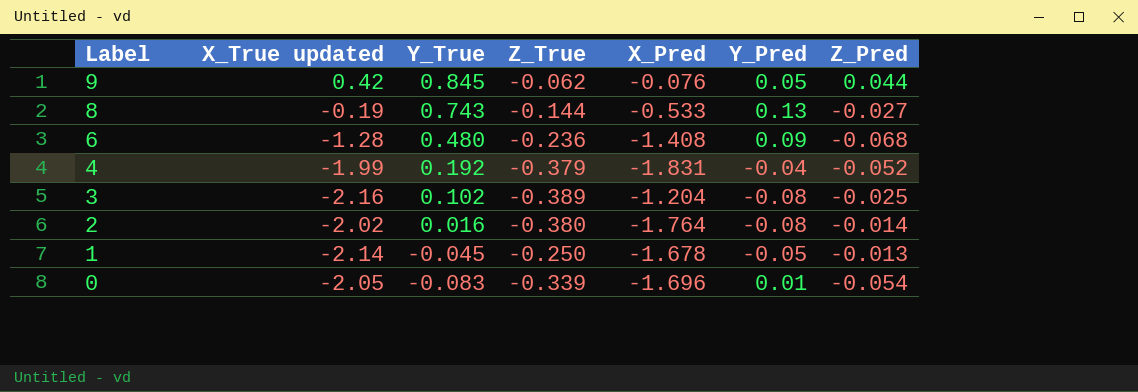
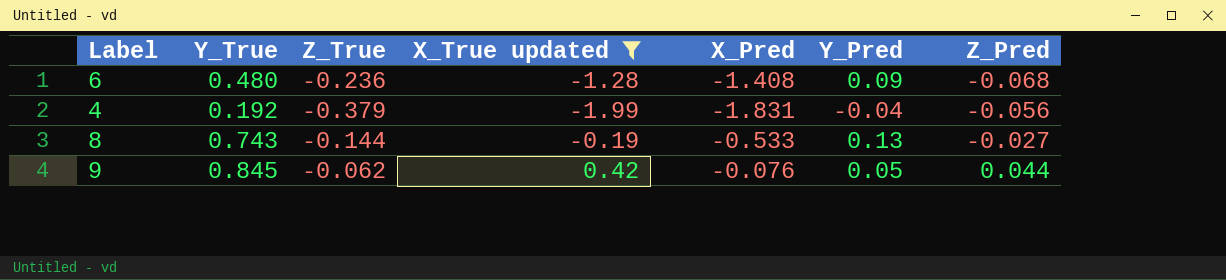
filter: none -> X_True updated >= -1.99
row order: Label descending -> Z_Pred ascending
column X_True updated | position: 2 -> 4
4 | Z_Pred: -0.052 -> -0.056

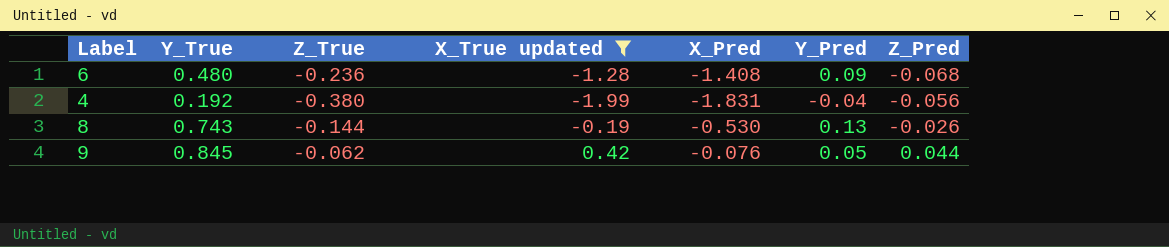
4 | Z_True: -0.379 -> -0.380
8 | X_Pred: -0.533 -> -0.530
8 | Z_Pred: -0.027 -> -0.026

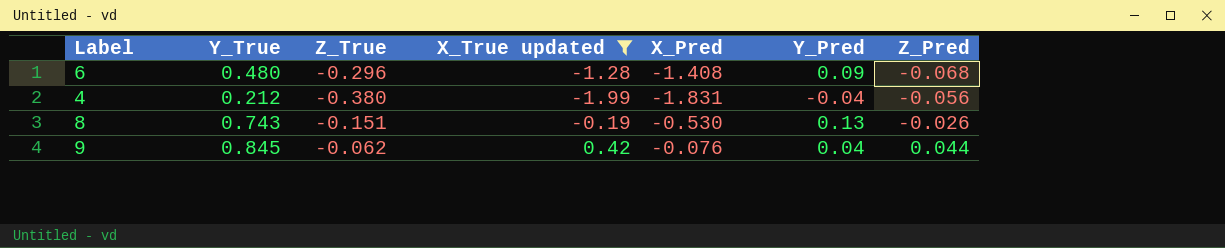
6 | Z_True: -0.236 -> -0.296
4 | Y_True: 0.192 -> 0.212
8 | Z_True: -0.144 -> -0.151
9 | Y_Pred: 0.05 -> 0.04

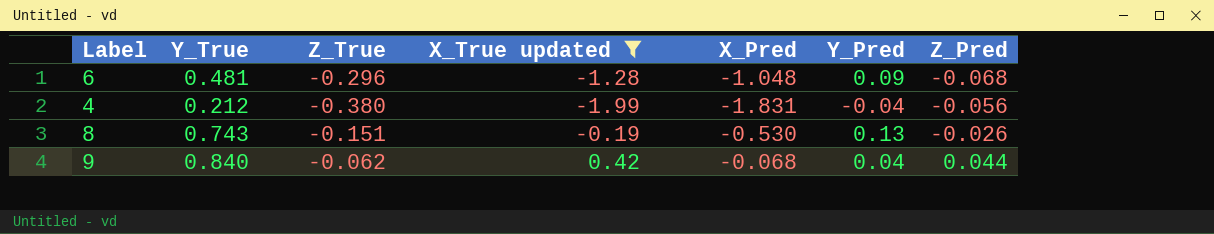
6 | Y_True: 0.480 -> 0.481
6 | X_Pred: -1.408 -> -1.048
9 | Y_True: 0.845 -> 0.840
9 | X_Pred: -0.076 -> -0.068

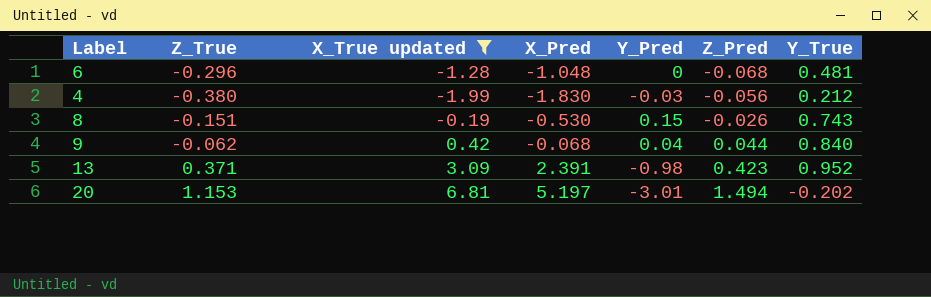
column Y_True | position: 2 -> 7
6 | Y_Pred: 0.09 -> 0
4 | X_Pred: -1.831 -> -1.830
4 | Y_Pred: -0.04 -> -0.03
8 | Y_Pred: 0.13 -> 0.15
row 13: none -> 0.371 | 3.09 | 2.391 | -0.98 | 0.423 | 0.952
row 20: none -> 1.153 | 6.81 | 5.197 | -3.01 | 1.494 | -0.202

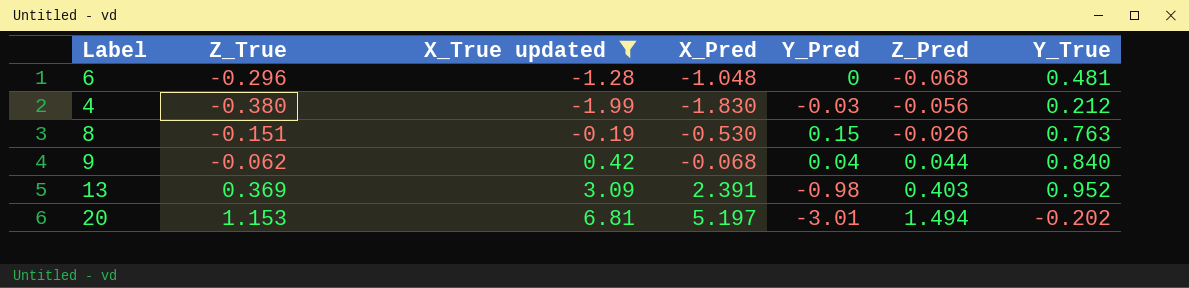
8 | Y_True: 0.743 -> 0.763
13 | Z_True: 0.371 -> 0.369
13 | Z_Pred: 0.423 -> 0.403

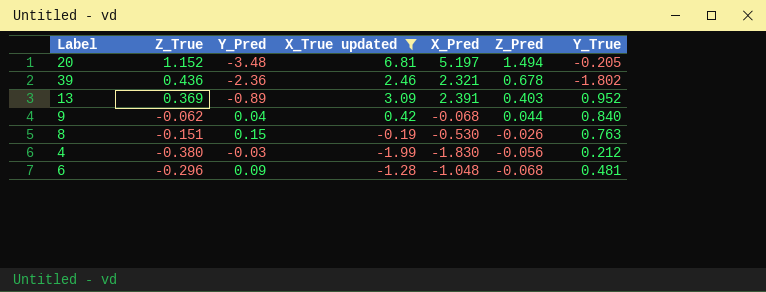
row order: Z_Pred ascending -> Z_Pred descending
column Y_Pred | position: 5 -> 3
20 | Z_True: 1.153 -> 1.152
20 | Y_Pred: -3.01 -> -3.48
20 | Y_True: -0.202 -> -0.205
row 39: none -> 0.436 | -2.36 | 2.46 | 2.321 | 0.678 | -1.802
13 | Y_Pred: -0.98 -> -0.89
6 | Y_Pred: 0 -> 0.09

